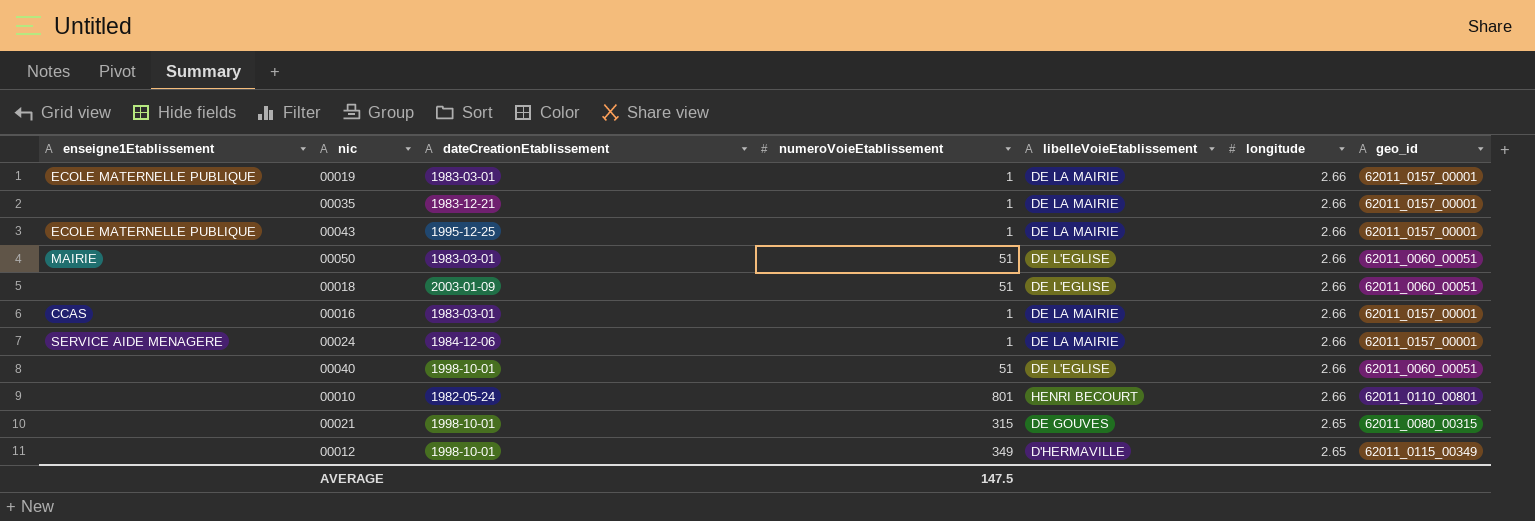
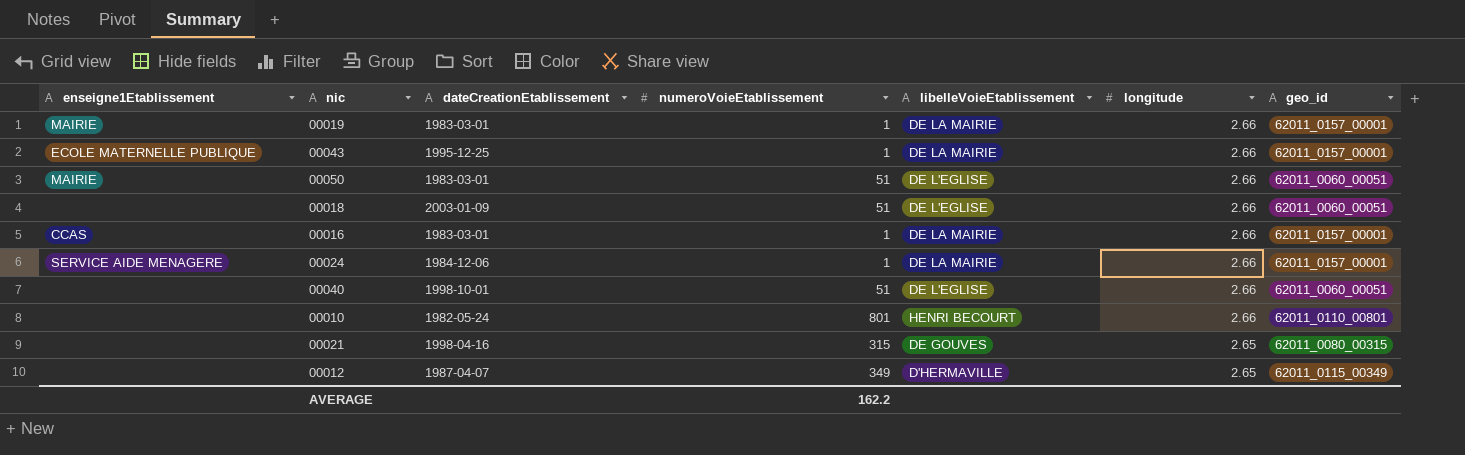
row 00035: none | 1983-12-21 | 1 | DE LA MAIRIE | 2.66 | 62011_0157_00001 -> none
00019 | enseigne1Etablissement: ECOLE MATERNELLE PUBLIQUE -> MAIRIE
00021 | dateCreationEtablissement: 1998-10-01 -> 1998-04-16
00012 | dateCreationEtablissement: 1998-10-01 -> 1987-04-07
AVERAGE | numeroVoieEtablissement: 147.5 -> 162.2

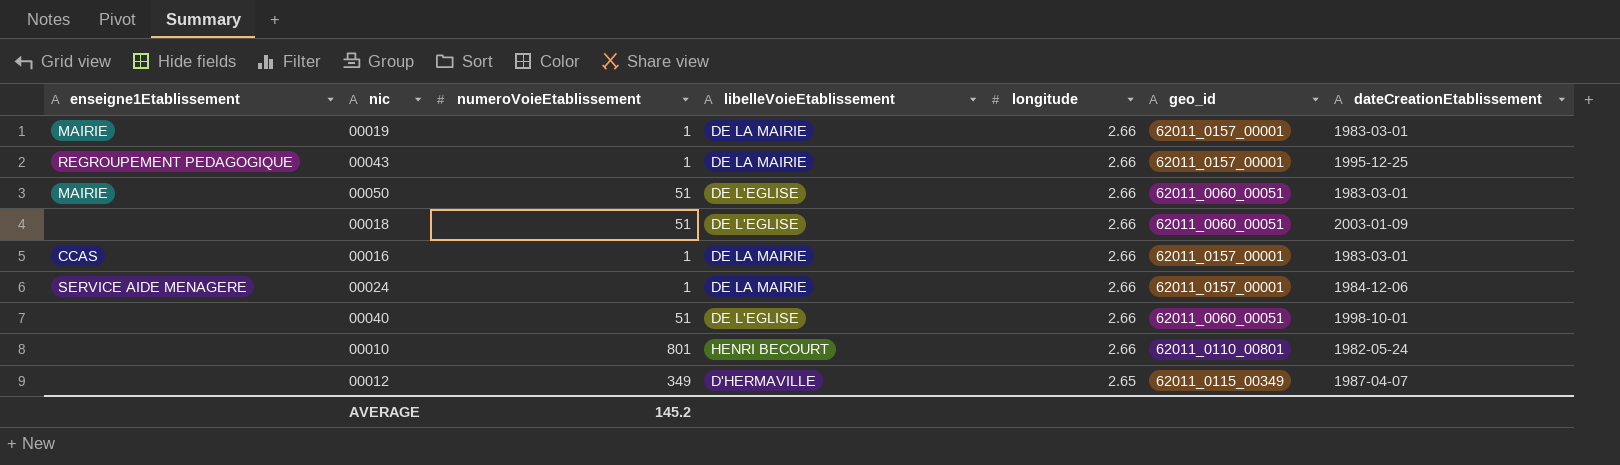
column dateCreationEtablissement | position: 3 -> 7
row 00021: none | 1998-04-16 | 315 | DE GOUVES | 2.65 | 62011_0080_00315 -> none
00043 | enseigne1Etablissement: ECOLE MATERNELLE PUBLIQUE -> REGROUPEMENT PEDAGOGIQUE
AVERAGE | numeroVoieEtablissement: 162.2 -> 145.2

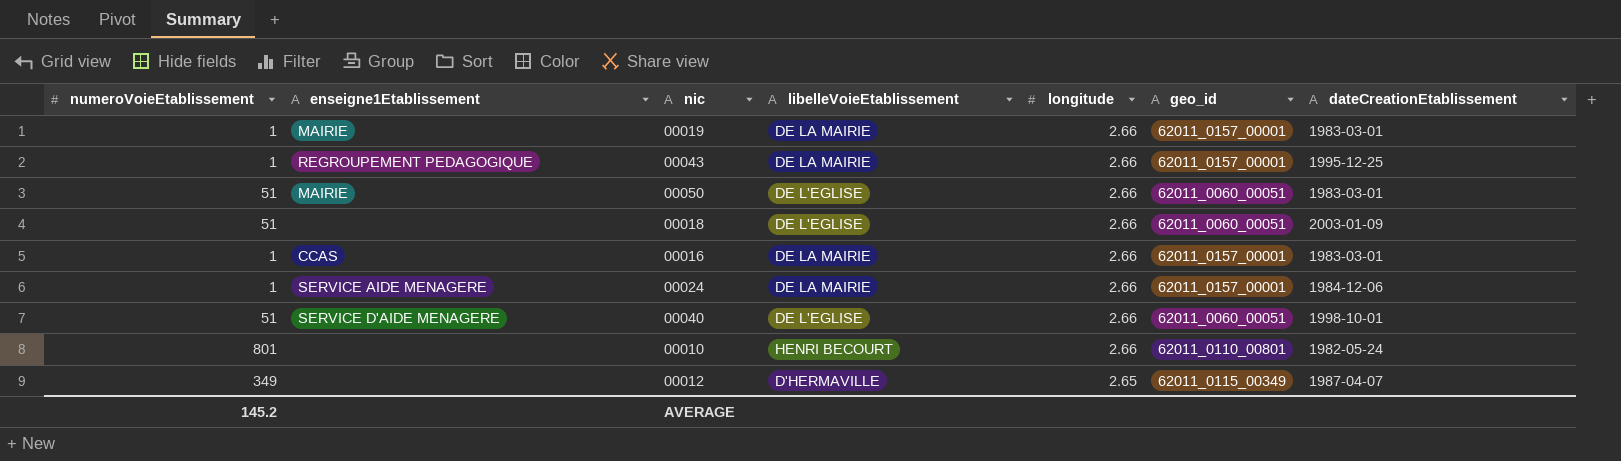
column numeroVoieEtablissement | position: 3 -> 1
00040 | enseigne1Etablissement: none -> SERVICE D'AIDE MENAGERE

